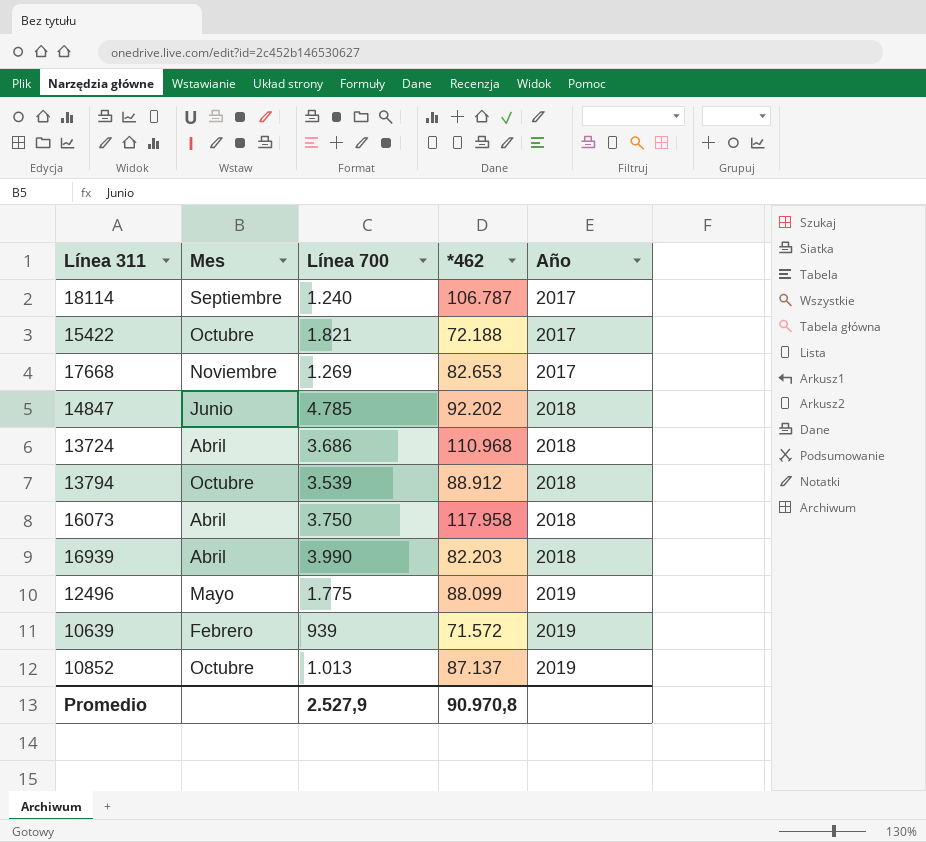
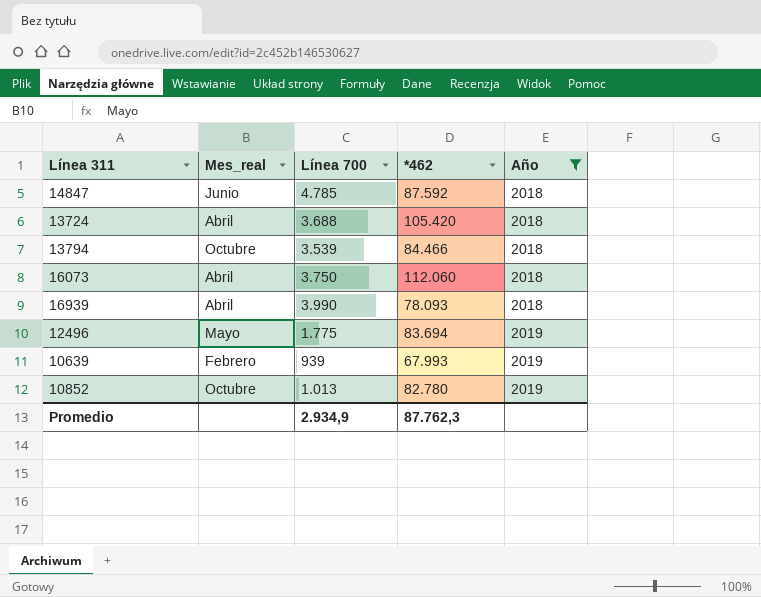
filter: none -> Año != 2017
column name: Mes -> Mes_real
14847 | *462: 92.202 -> 87.592
13724 | Línea 700: 3.686 -> 3.688
13724 | *462: 110.968 -> 105.420
13794 | *462: 88.912 -> 84.466
16073 | *462: 117.958 -> 112.060
16939 | *462: 82.203 -> 78.093
12496 | *462: 88.099 -> 83.694
10639 | *462: 71.572 -> 67.993
10852 | *462: 87.137 -> 82.780
Promedio | Línea 700: 2.527,9 -> 2.934,9
Promedio | *462: 90.970,8 -> 87.762,3

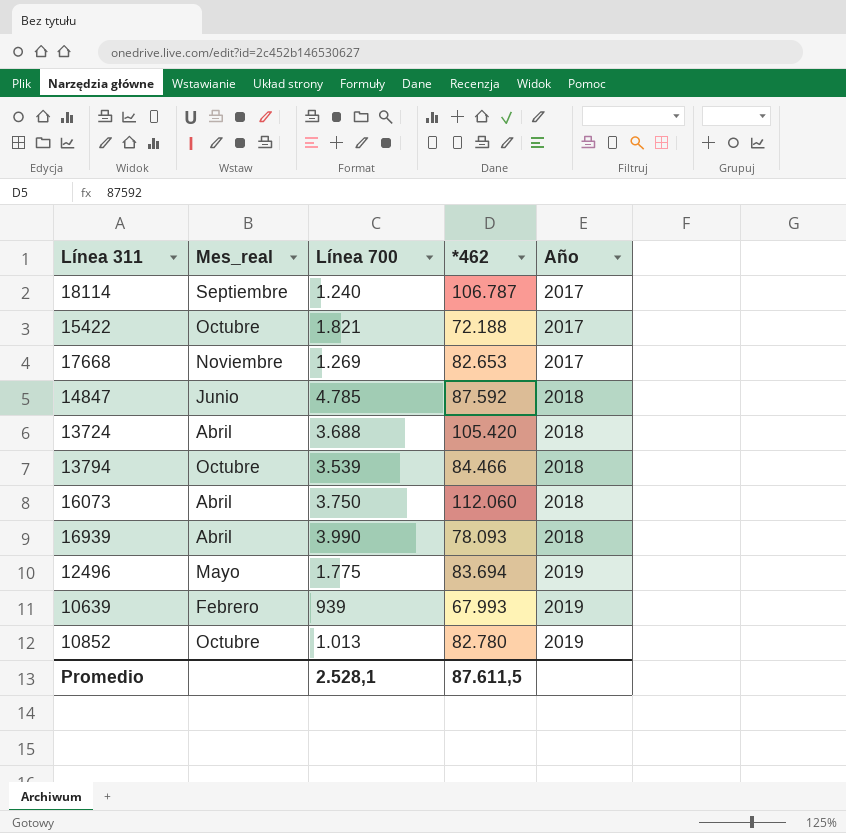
filter: Año != 2017 -> none
Promedio | Línea 700: 2.934,9 -> 2.528,1
Promedio | *462: 87.762,3 -> 87.611,5

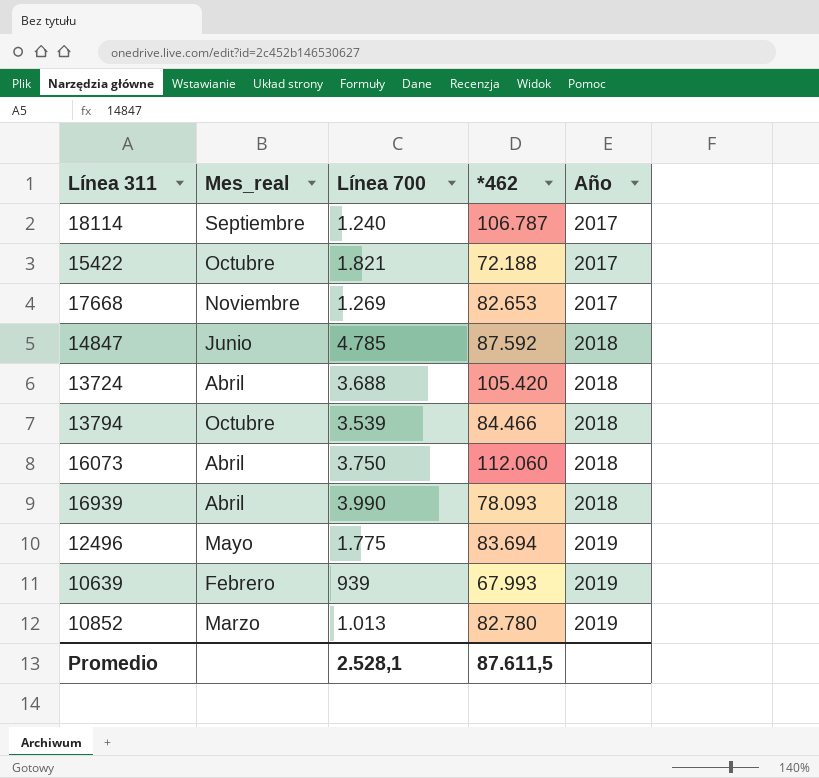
10852 | Mes_real: Octubre -> Marzo

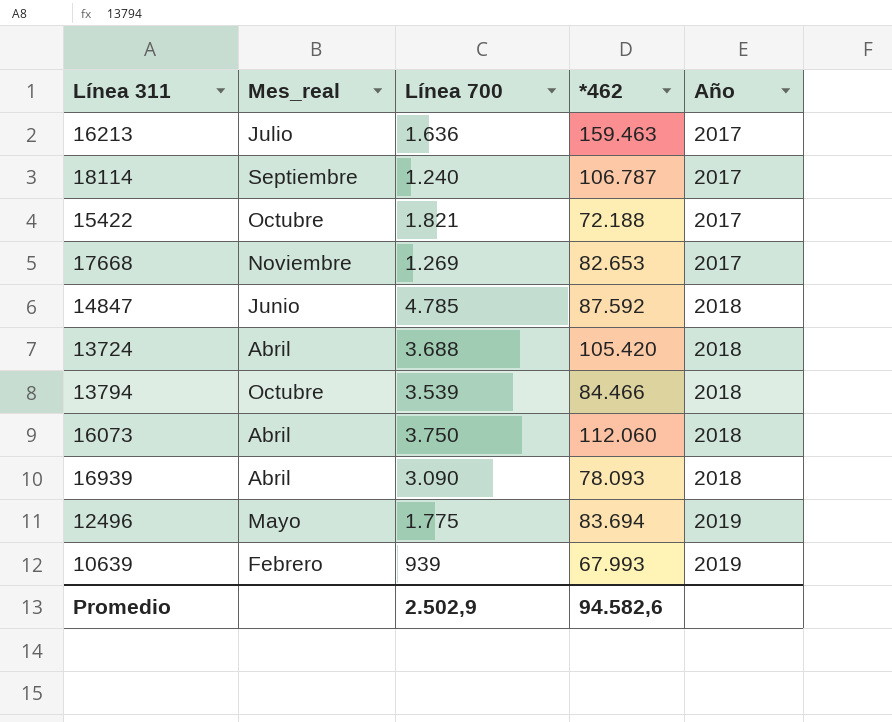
row 10852: Marzo | 1.013 | 82.780 | 2019 -> none
row 16213: none -> Julio | 1.636 | 159.463 | 2017
16939 | Línea 700: 3.990 -> 3.090
Promedio | Línea 700: 2.528,1 -> 2.502,9
Promedio | *462: 87.611,5 -> 94.582,6

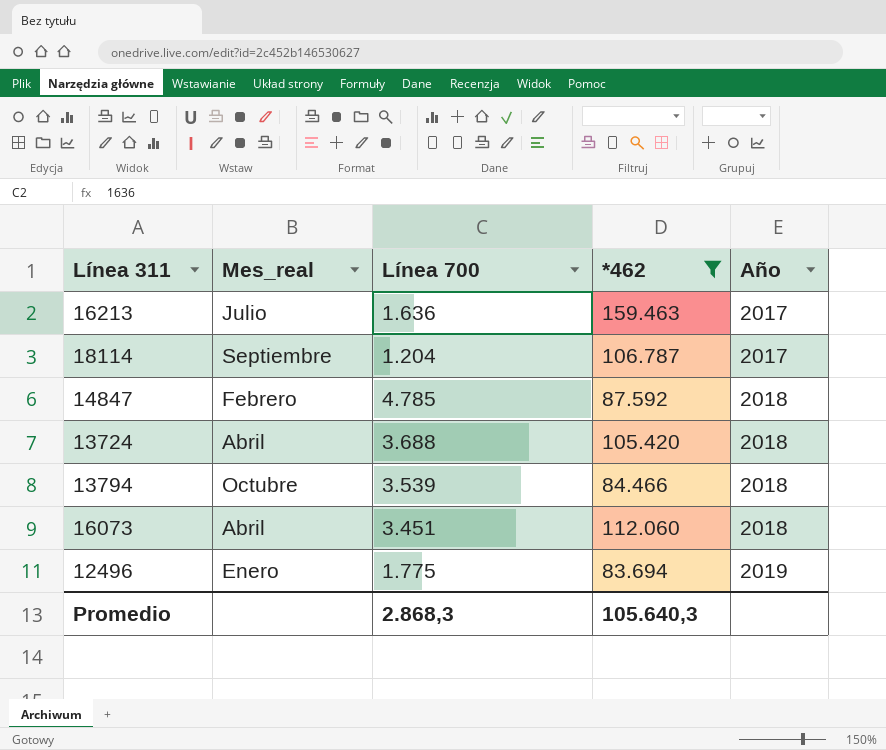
filter: none -> *462 >= 83.694
18114 | Línea 700: 1.240 -> 1.204
14847 | Mes_real: Junio -> Febrero
16073 | Línea 700: 3.750 -> 3.451
12496 | Mes_real: Mayo -> Enero
Promedio | Línea 700: 2.502,9 -> 2.868,3
Promedio | *462: 94.582,6 -> 105.640,3

